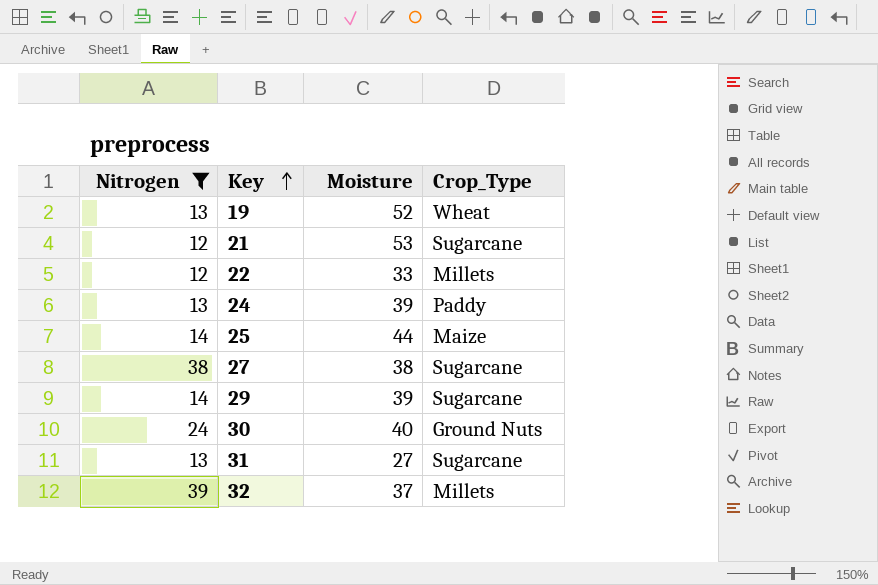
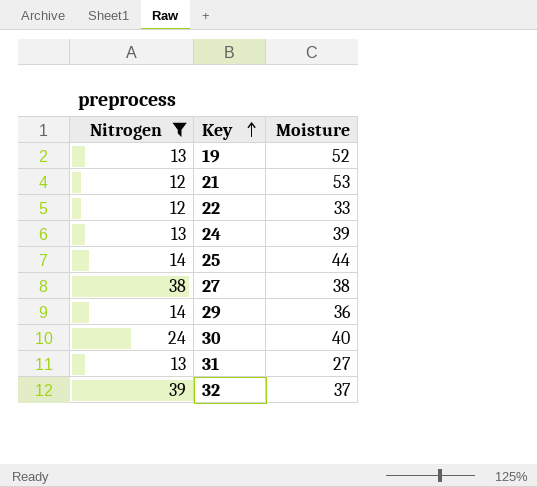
column Crop_Type | position: 4 -> none
29 | Moisture: 39 -> 36

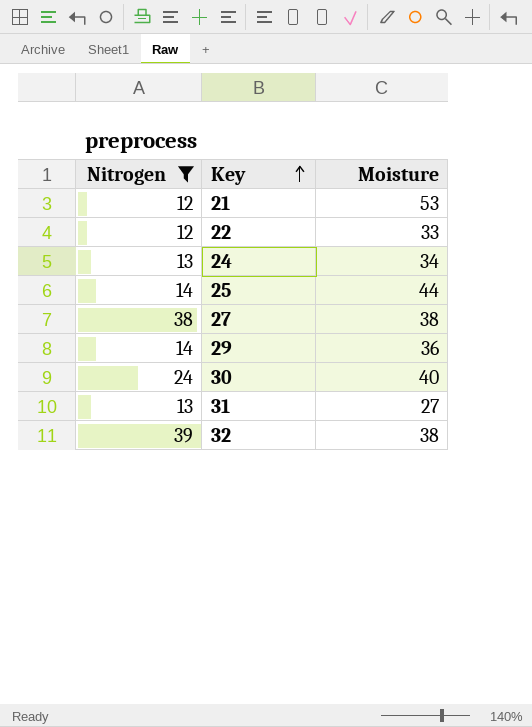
row 19: 13 | 52 -> none
24 | Moisture: 39 -> 34
32 | Moisture: 37 -> 38

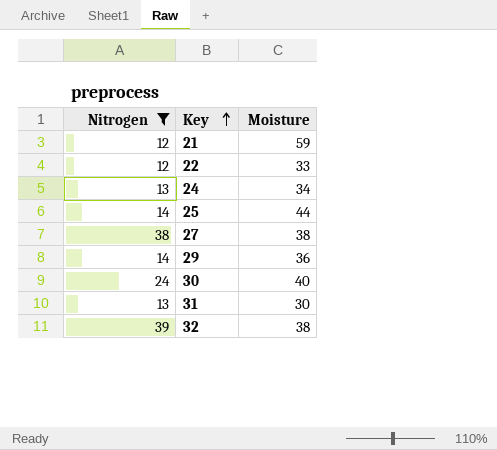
21 | Moisture: 53 -> 59
31 | Moisture: 27 -> 30

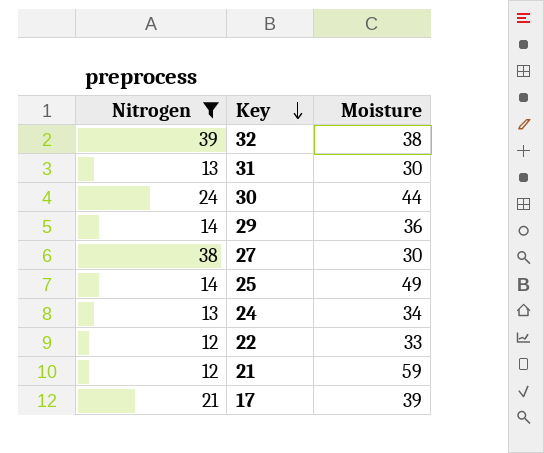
row order: Key ascending -> Key descending
30 | Moisture: 40 -> 44
27 | Moisture: 38 -> 30
25 | Moisture: 44 -> 49
row 17: none -> 21 | 39

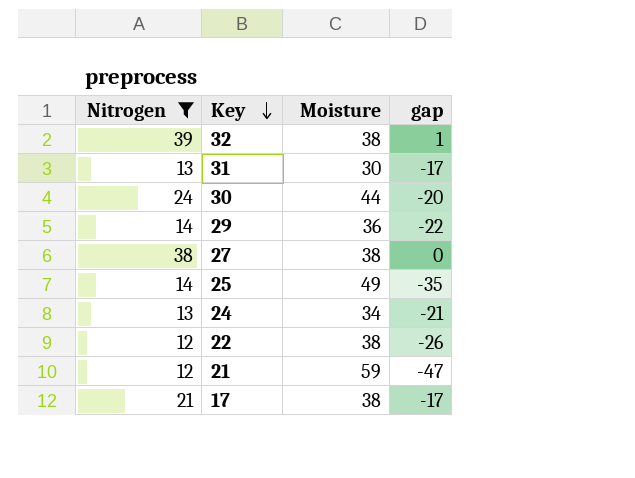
column gap | formula: none -> [Nitrogen] - [Moisture]
27 | Moisture: 30 -> 38
22 | Moisture: 33 -> 38
17 | Moisture: 39 -> 38

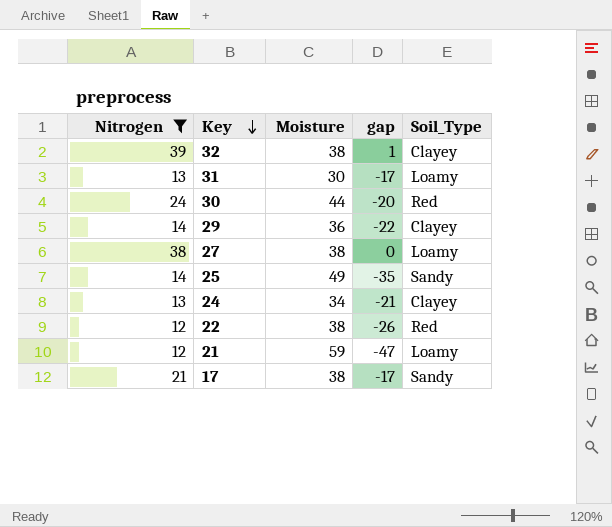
column Soil_Type | position: none -> 5

